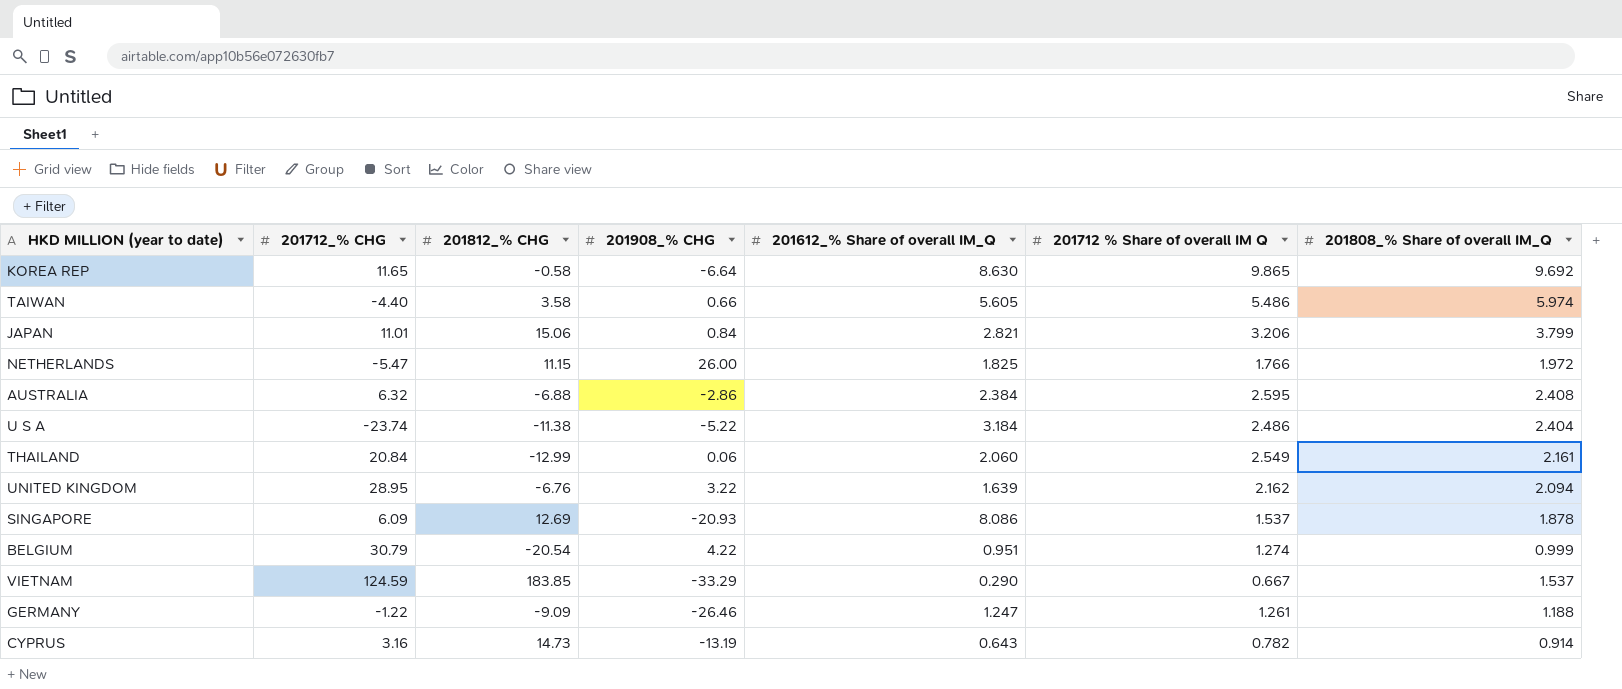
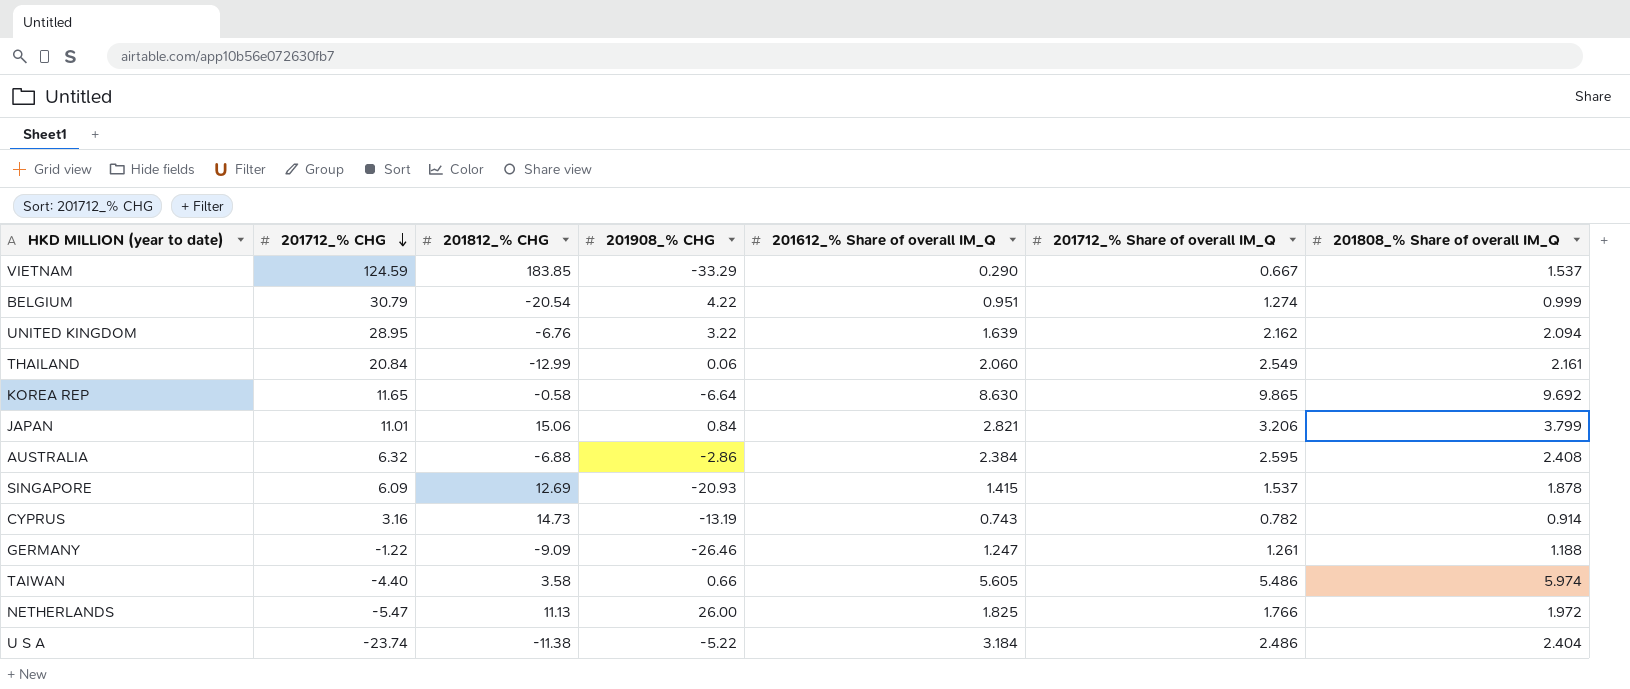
row order: none -> 201712_% CHG descending
column name: 201712 % Share of overall IM Q -> 201712_% Share of overall IM_Q
SINGAPORE | 201612_% Share of overall IM_Q: 8.086 -> 1.415
CYPRUS | 201612_% Share of overall IM_Q: 0.643 -> 0.743
NETHERLANDS | 201812_% CHG: 11.15 -> 11.13

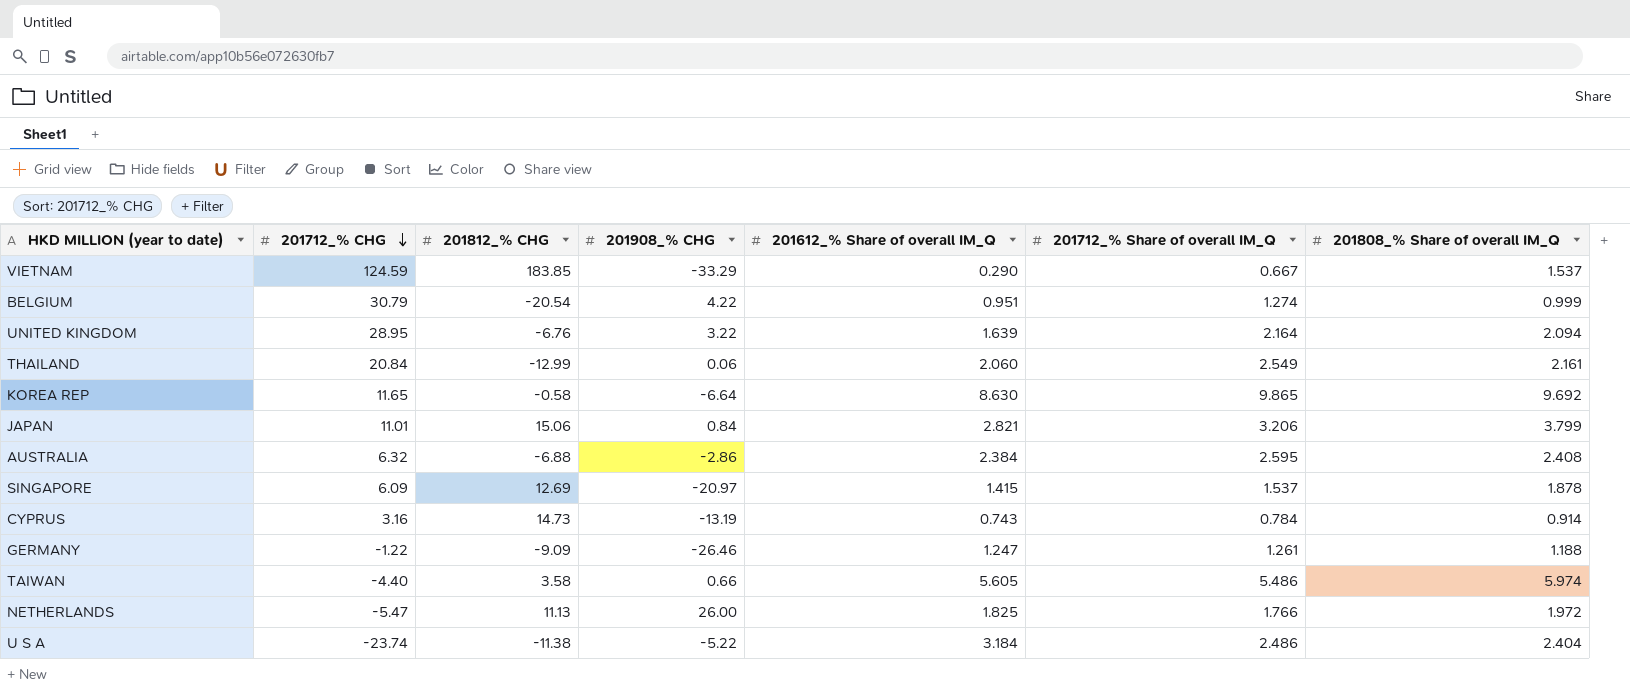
UNITED KINGDOM | 201712_% Share of overall IM_Q: 2.162 -> 2.164
SINGAPORE | 201908_% CHG: -20.93 -> -20.97
CYPRUS | 201712_% Share of overall IM_Q: 0.782 -> 0.784

